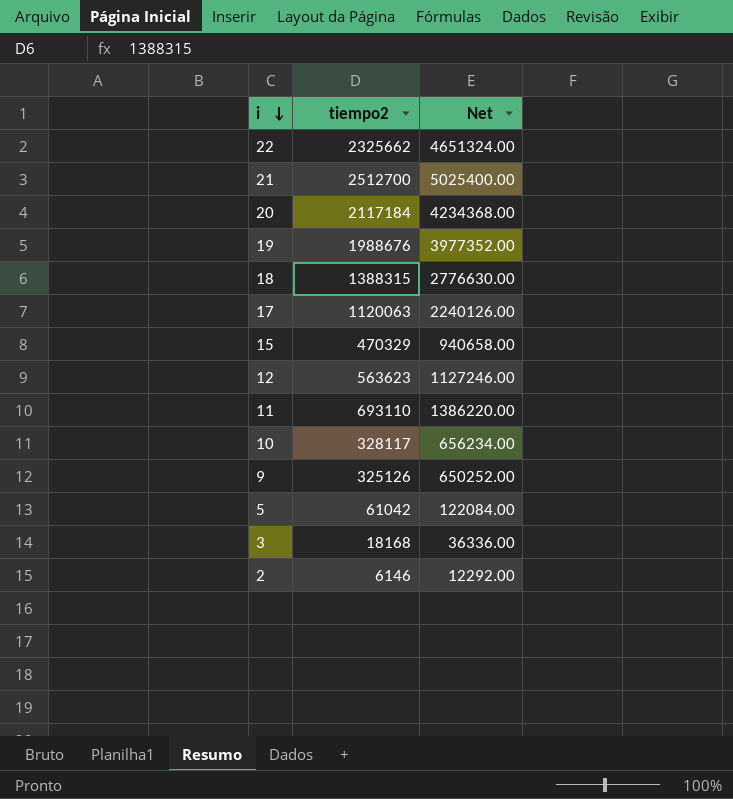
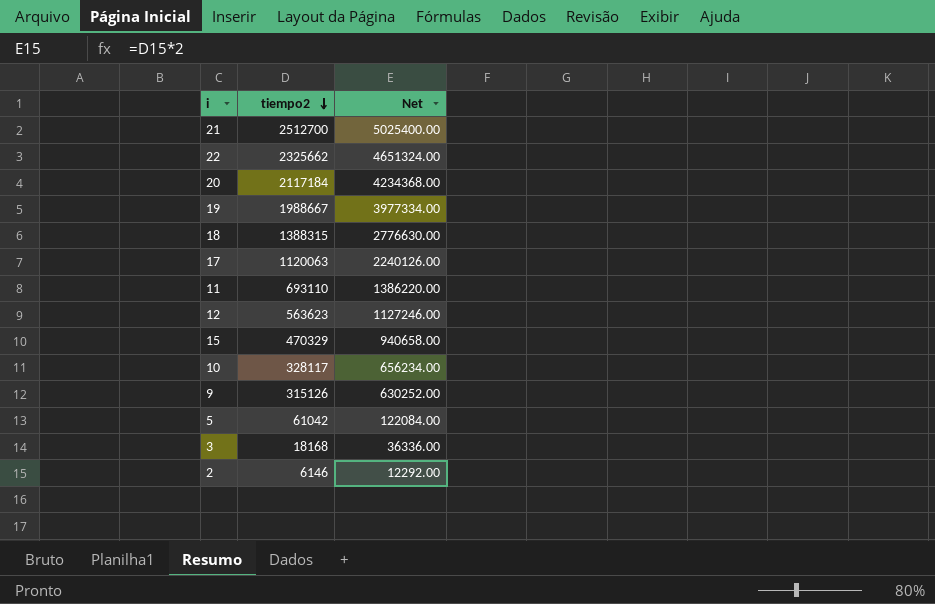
row order: i descending -> tiempo2 descending
19 | tiempo2: 1988676 -> 1988667
19 | Net: 3977352.00 -> 3977334.00
9 | tiempo2: 325126 -> 315126
9 | Net: 650252.00 -> 630252.00

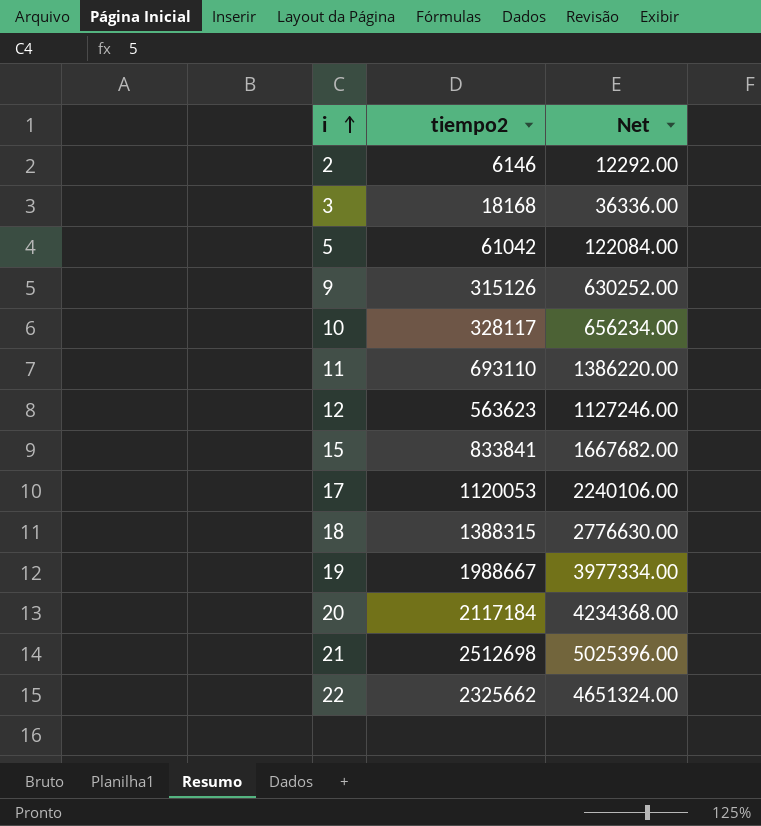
row order: tiempo2 descending -> i ascending
15 | tiempo2: 470329 -> 833841
15 | Net: 940658.00 -> 1667682.00
17 | tiempo2: 1120063 -> 1120053
17 | Net: 2240126.00 -> 2240106.00
21 | tiempo2: 2512700 -> 2512698
21 | Net: 5025400.00 -> 5025396.00

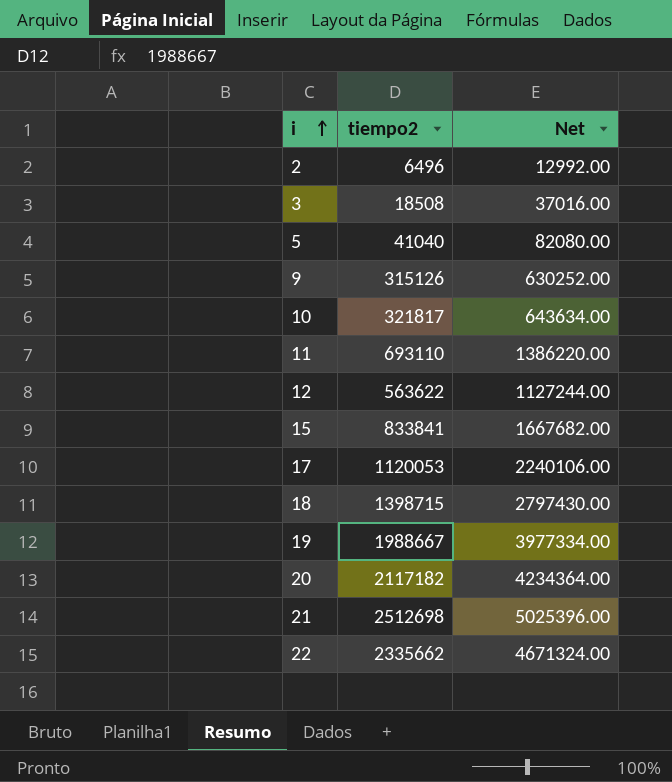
2 | tiempo2: 6146 -> 6496
2 | Net: 12292.00 -> 12992.00
3 | tiempo2: 18168 -> 18508
3 | Net: 36336.00 -> 37016.00
5 | tiempo2: 61042 -> 41040
5 | Net: 122084.00 -> 82080.00
10 | tiempo2: 328117 -> 321817
10 | Net: 656234.00 -> 643634.00
12 | tiempo2: 563623 -> 563622
12 | Net: 1127246.00 -> 1127244.00
18 | tiempo2: 1388315 -> 1398715
18 | Net: 2776630.00 -> 2797430.00
20 | tiempo2: 2117184 -> 2117182
20 | Net: 4234368.00 -> 4234364.00
22 | tiempo2: 2325662 -> 2335662
22 | Net: 4651324.00 -> 4671324.00

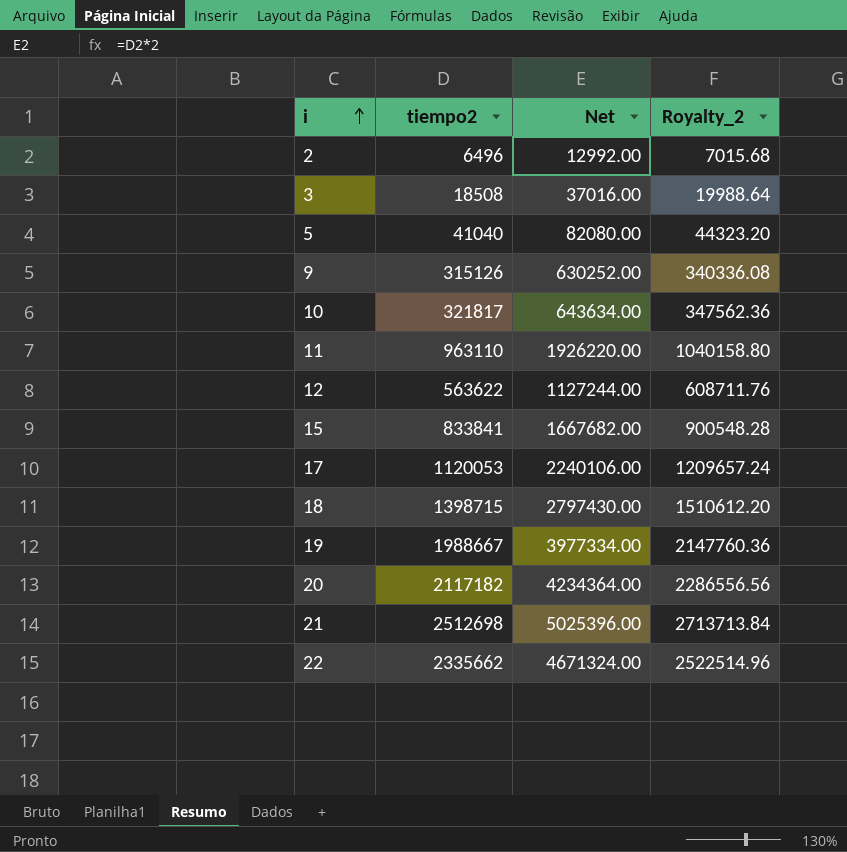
column Royalty_2 | formula: none -> [tiempo2] * 1.08
11 | tiempo2: 693110 -> 963110
11 | Net: 1386220.00 -> 1926220.00

